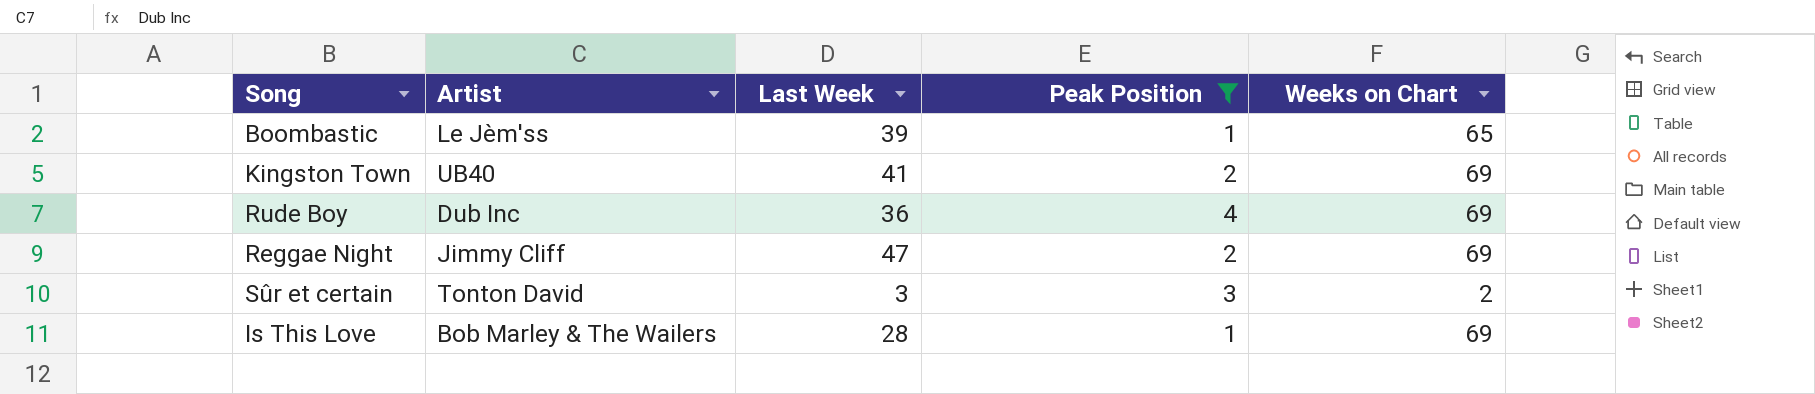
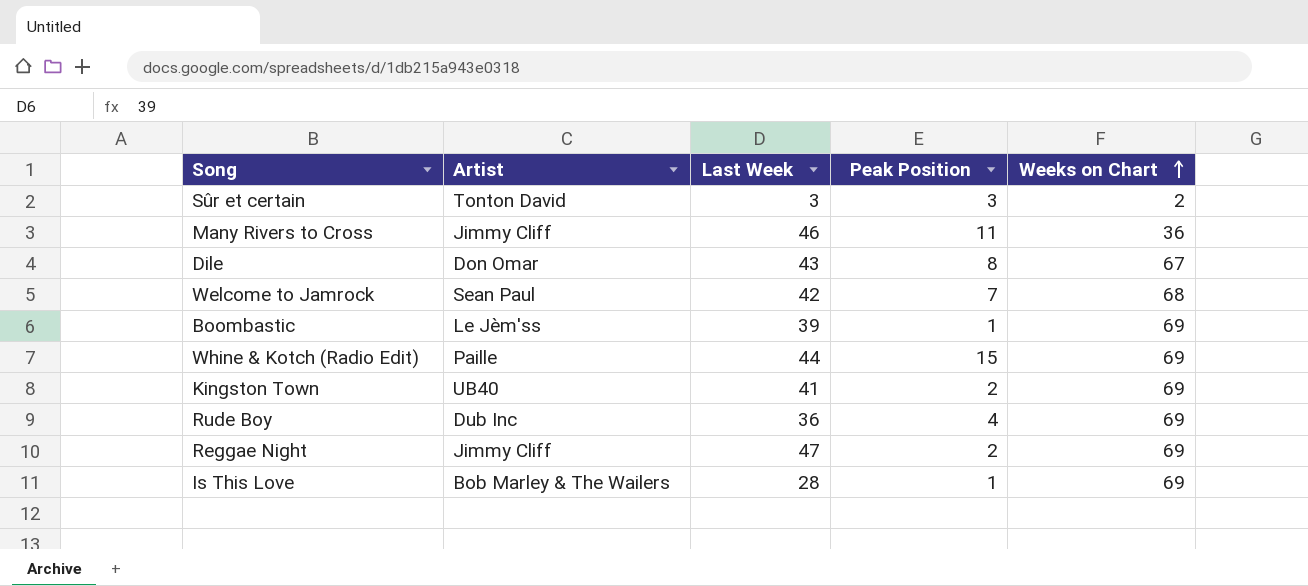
filter: Peak Position <= 4 -> none
row order: none -> Weeks on Chart ascending
Boombastic | Weeks on Chart: 65 -> 69

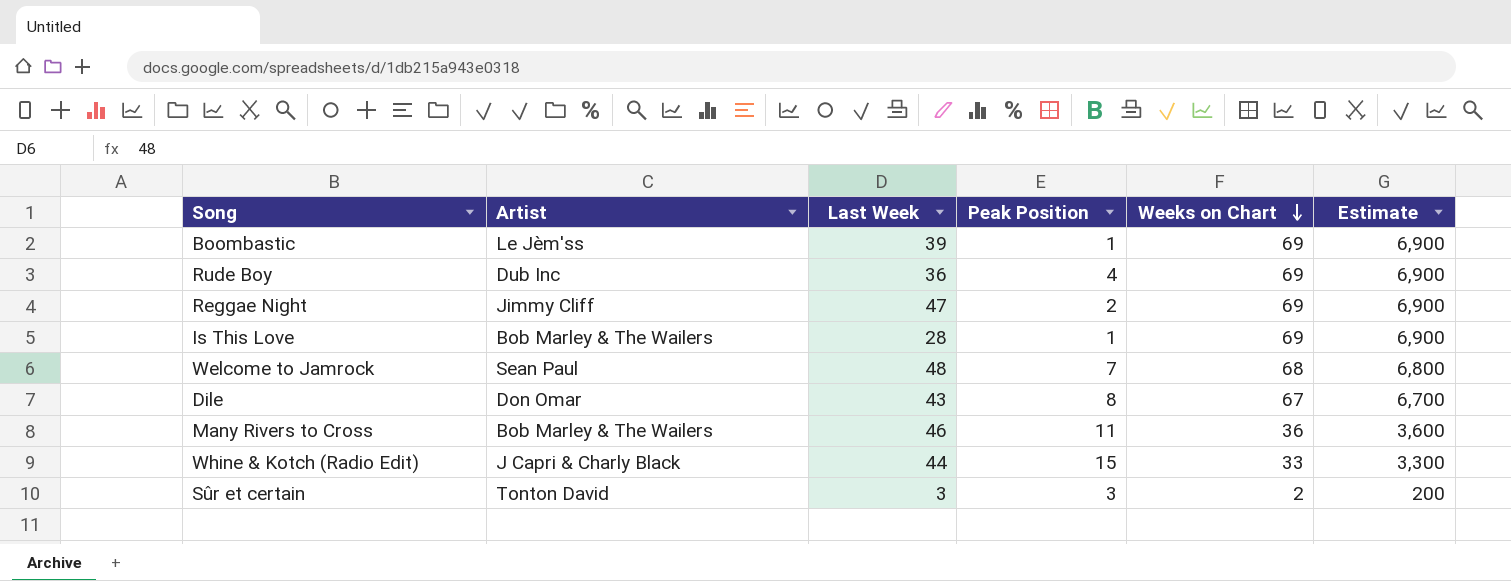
row order: Weeks on Chart ascending -> Weeks on Chart descending
column Estimate | formula: none -> [Weeks on Chart] * 100
row Kingston Town: UB40 | 41 | 2 | 69 -> none
Welcome to Jamrock | Last Week: 42 -> 48
Many Rivers to Cross | Artist: Jimmy Cliff -> Bob Marley & The Wailers
Whine & Kotch (Radio Edit) | Artist: Paille -> J Capri & Charly Black
Whine & Kotch (Radio Edit) | Weeks on Chart: 69 -> 33

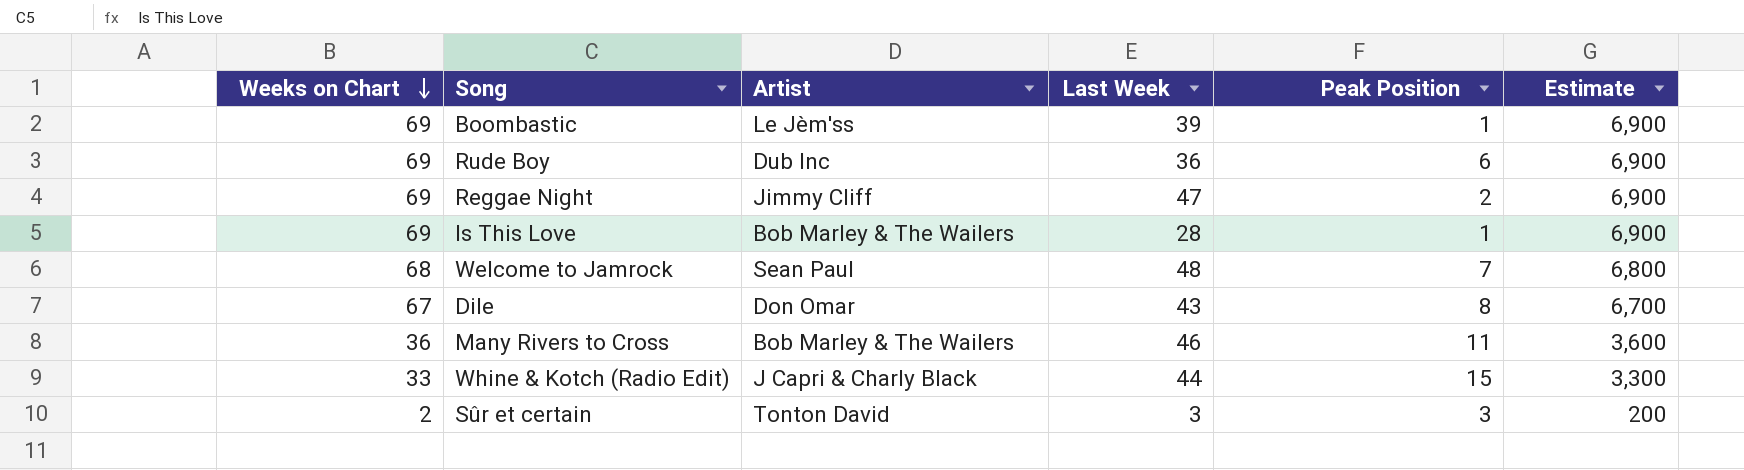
column Weeks on Chart | position: 5 -> 1
Rude Boy | Peak Position: 4 -> 6

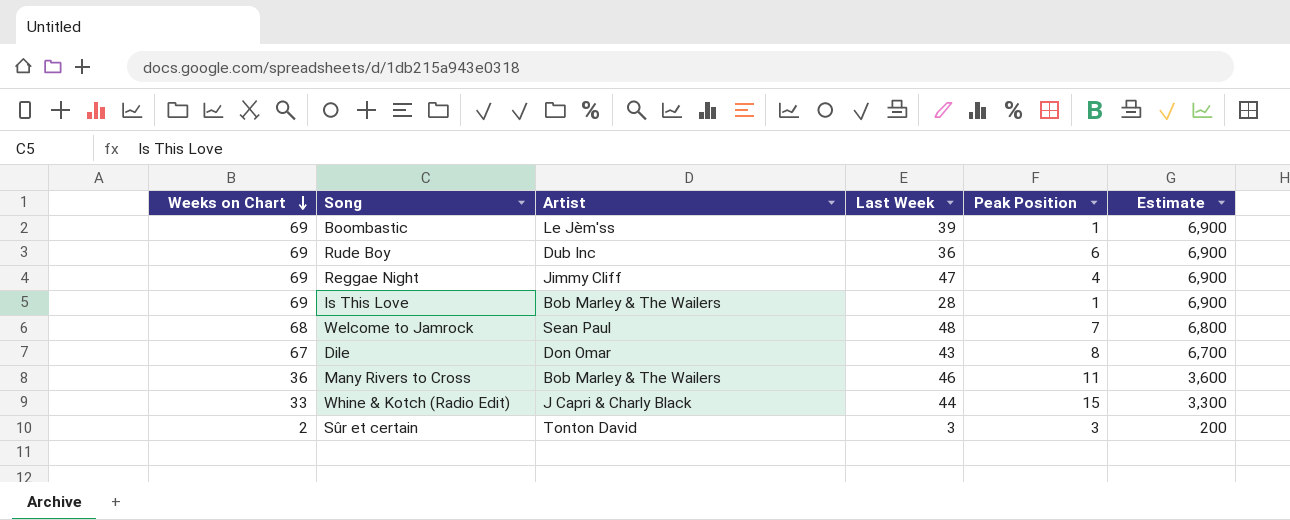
Reggae Night | Peak Position: 2 -> 4

